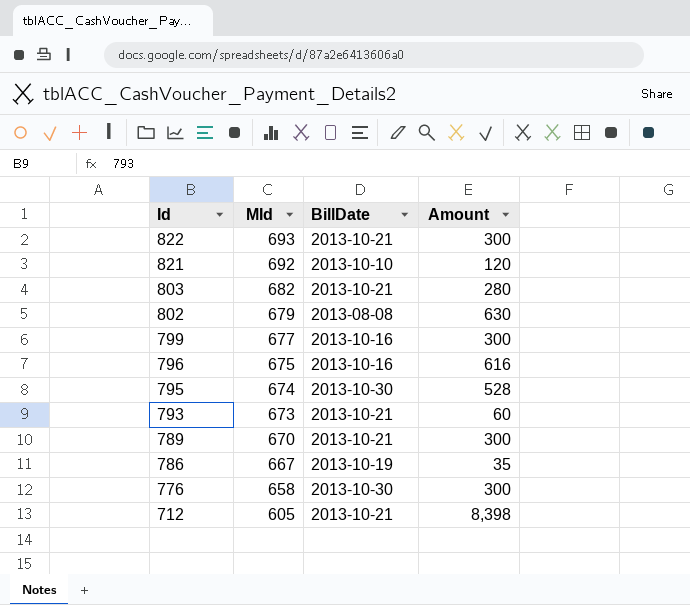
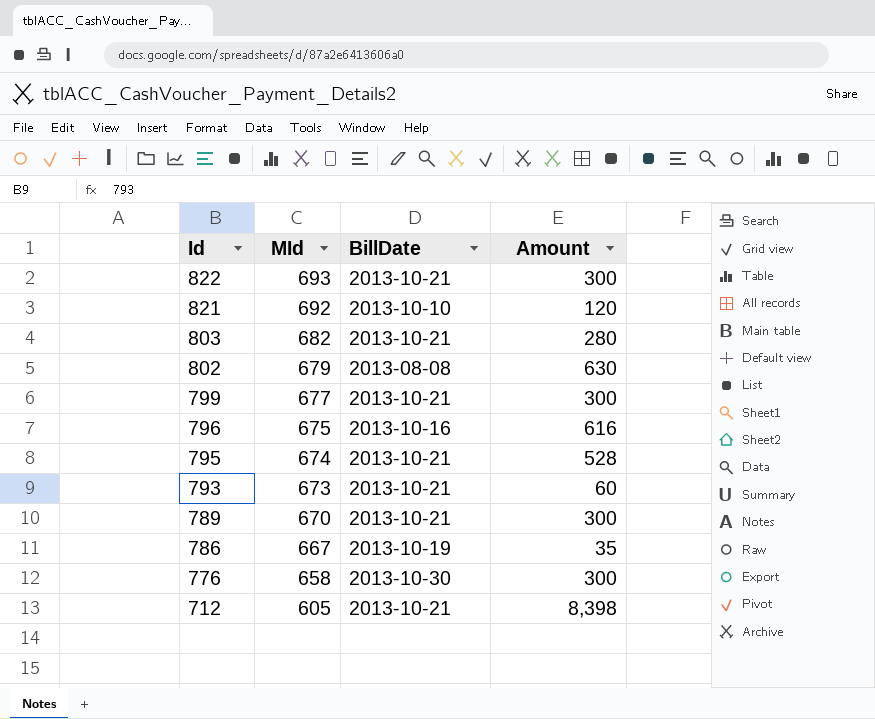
799 | BillDate: 2013-10-16 -> 2013-10-21
795 | BillDate: 2013-10-30 -> 2013-10-21

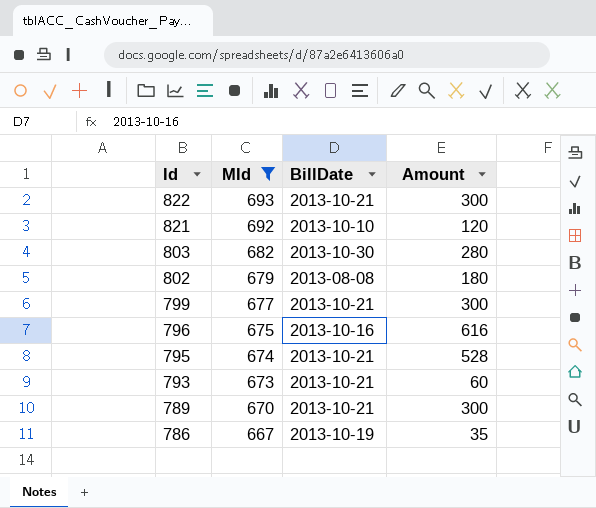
filter: none -> MId >= 667
803 | BillDate: 2013-10-21 -> 2013-10-30
802 | Amount: 630 -> 180

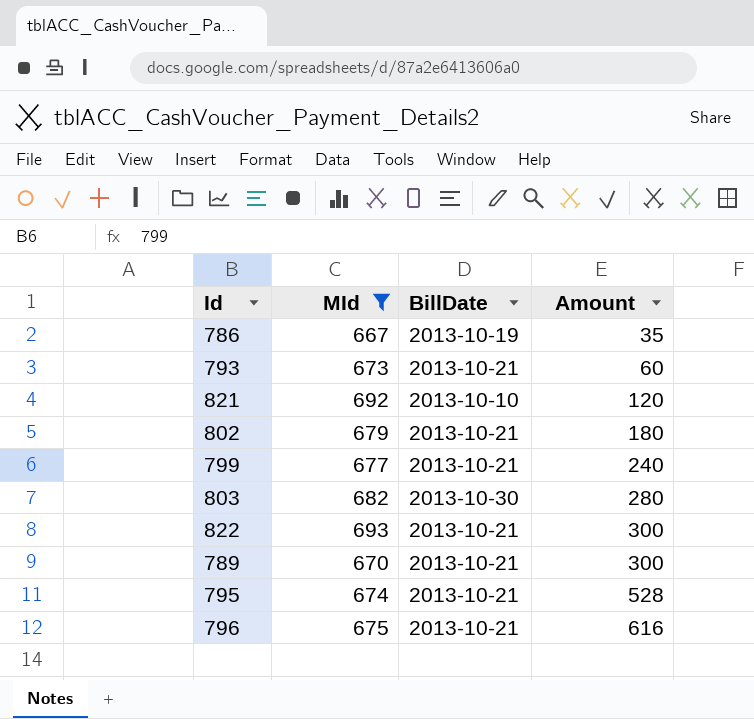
row order: Id descending -> Amount ascending
802 | BillDate: 2013-08-08 -> 2013-10-21
799 | Amount: 300 -> 240
796 | BillDate: 2013-10-16 -> 2013-10-21

